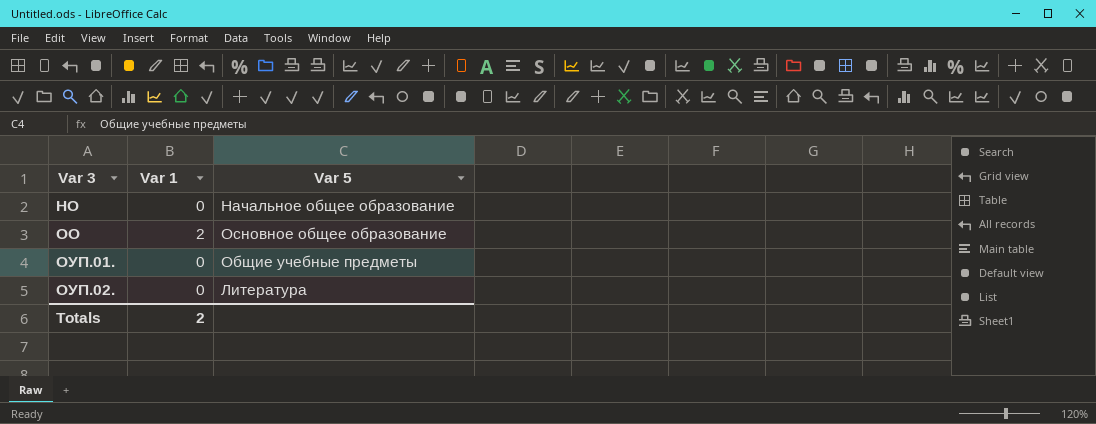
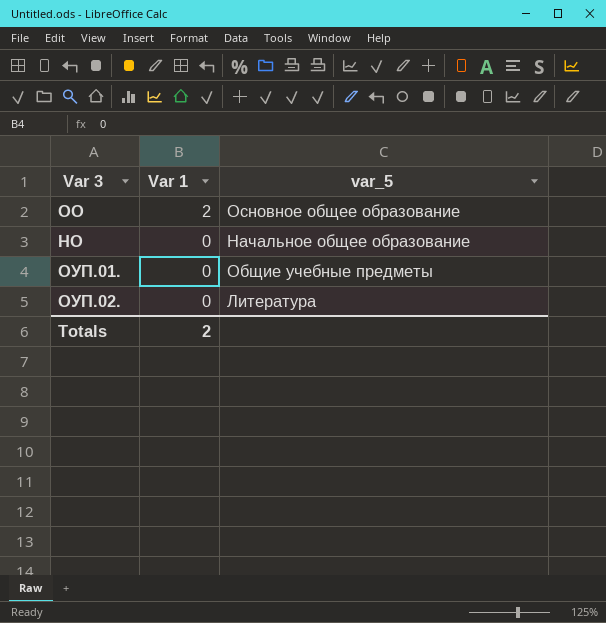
row order: Var 3 ascending -> Var 1 descending
column name: Var 5 -> var_5

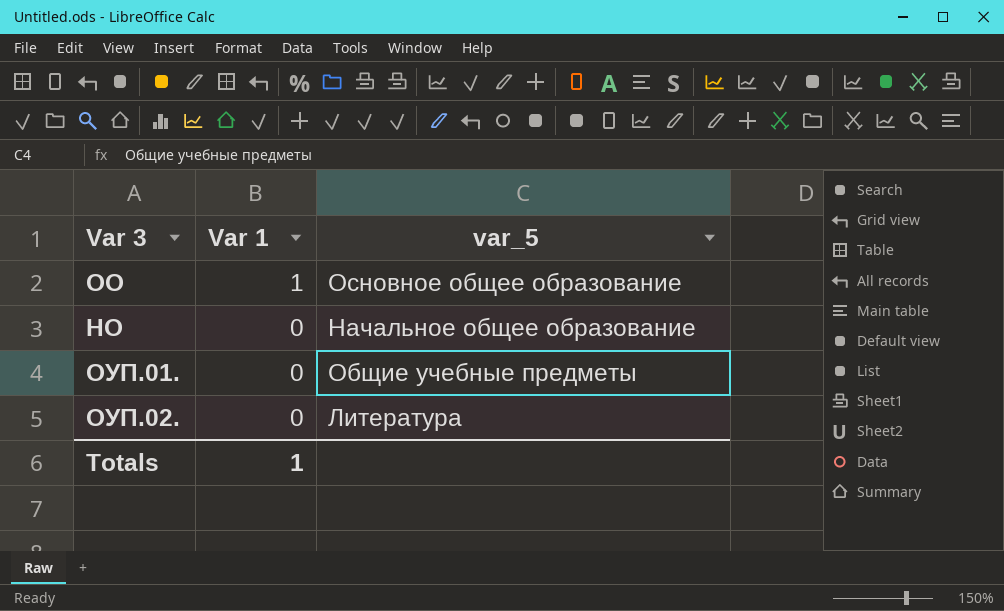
ОО | Var 1: 2 -> 1
Totals | Var 1: 2 -> 1

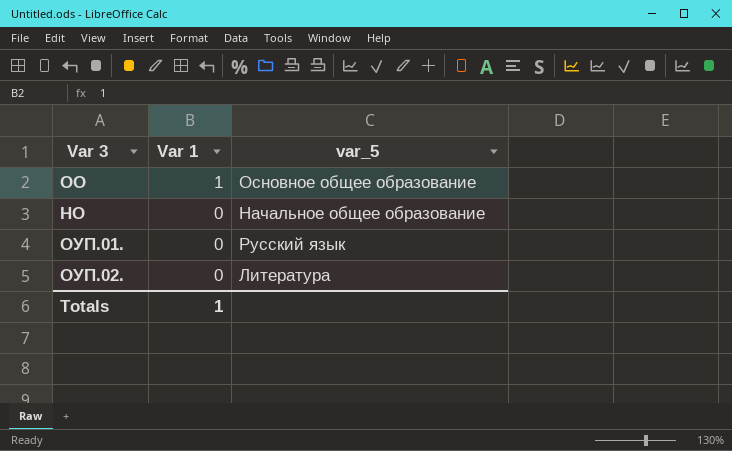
ОУП.01. | var_5: Общие учебные предметы -> Русский язык

